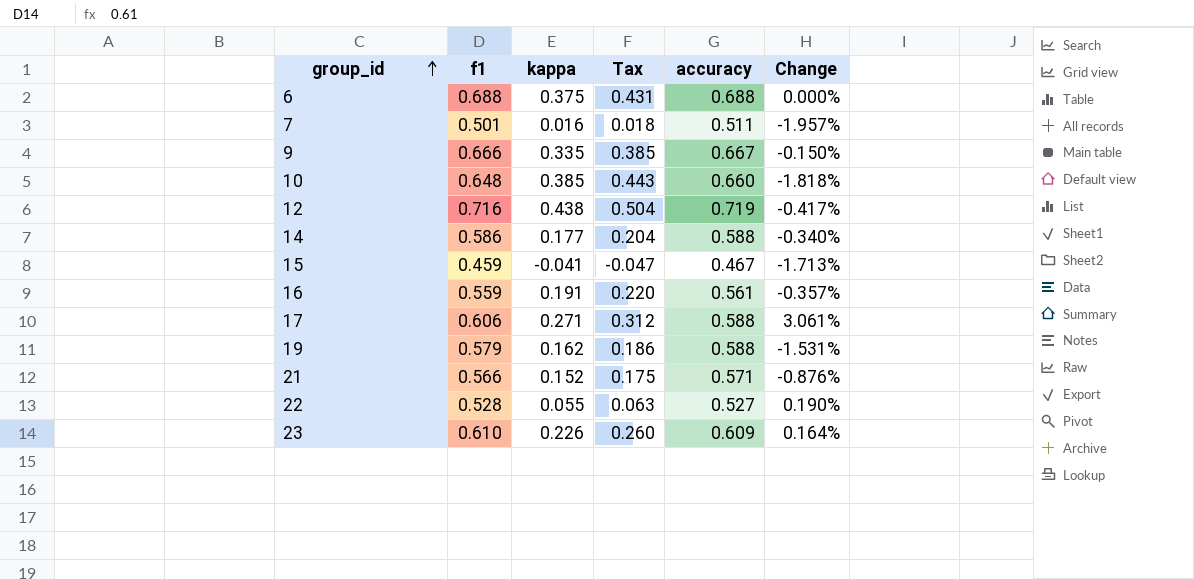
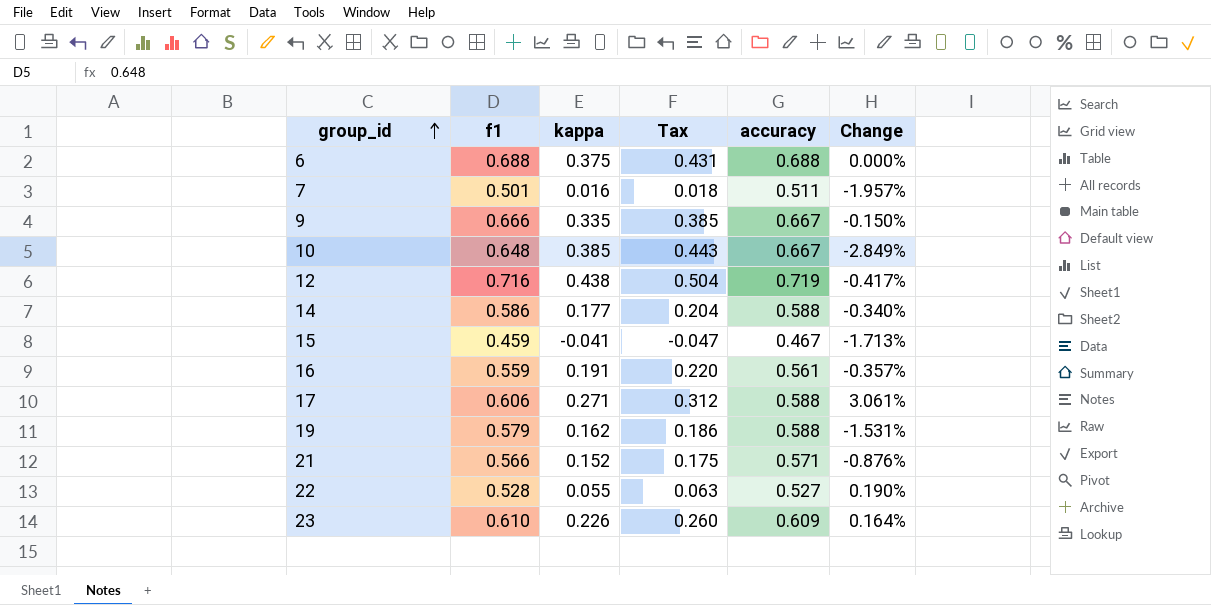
10 | accuracy: 0.660 -> 0.667
10 | Change: -1.818% -> -2.849%

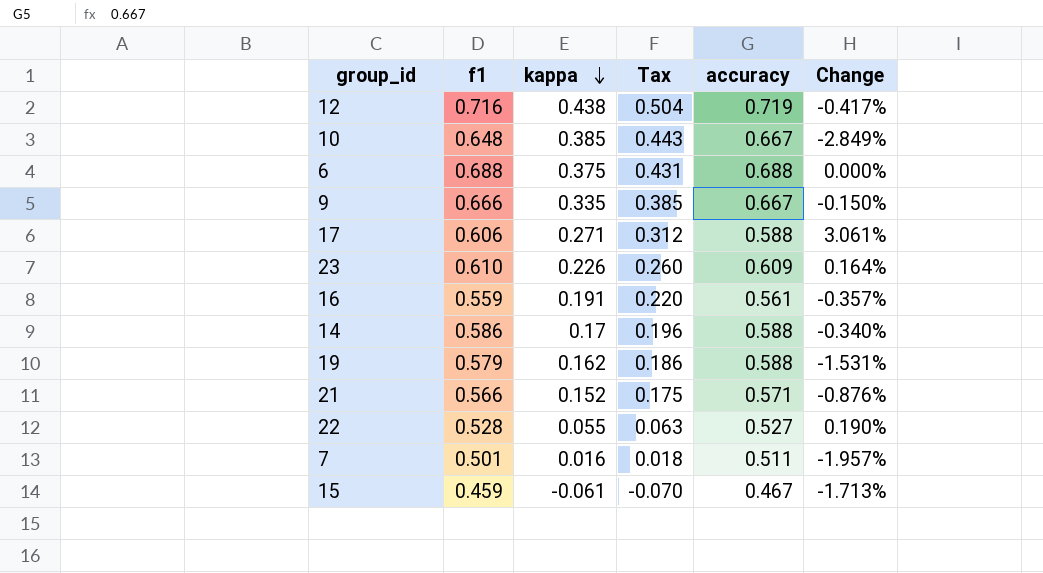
row order: group_id ascending -> kappa descending
14 | kappa: 0.177 -> 0.17
14 | Tax: 0.204 -> 0.196
15 | kappa: -0.041 -> -0.061
15 | Tax: -0.047 -> -0.070

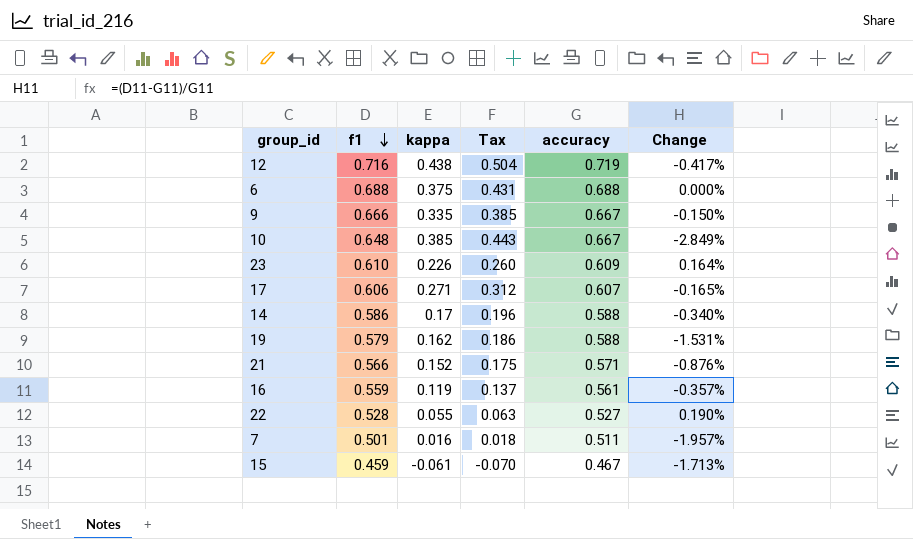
row order: kappa descending -> f1 descending
17 | accuracy: 0.588 -> 0.607
17 | Change: 3.061% -> -0.165%
16 | kappa: 0.191 -> 0.119
16 | Tax: 0.220 -> 0.137

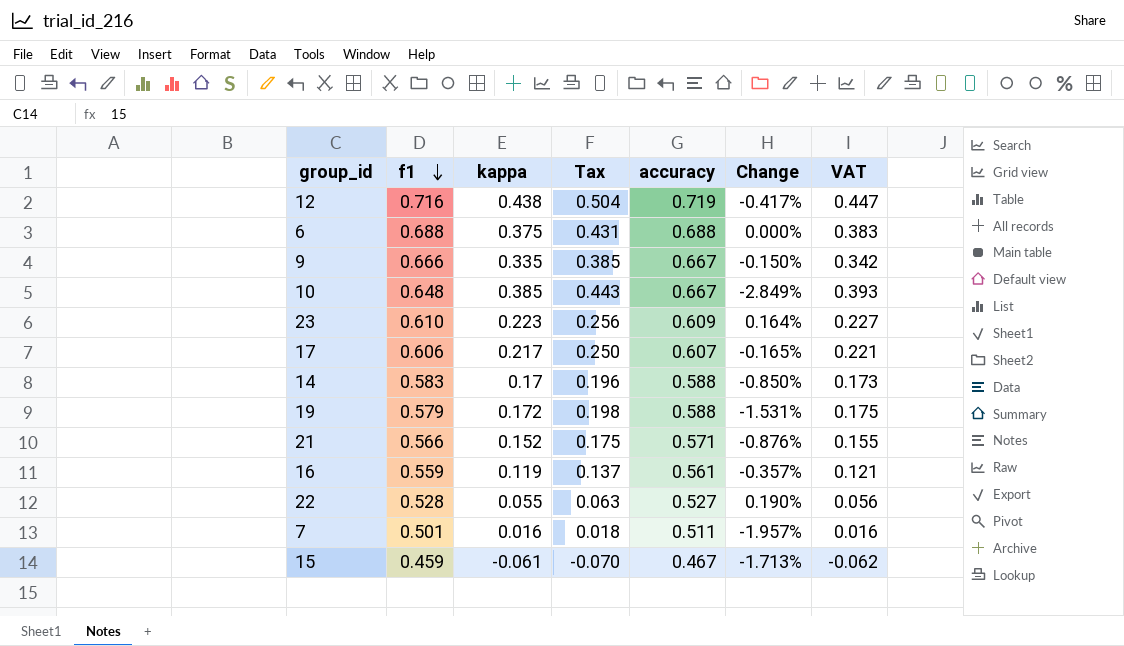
column VAT | formula: none -> [kappa] * 1.02
23 | kappa: 0.226 -> 0.223
23 | Tax: 0.260 -> 0.256
17 | kappa: 0.271 -> 0.217
17 | Tax: 0.312 -> 0.250
14 | f1: 0.586 -> 0.583
14 | Change: -0.340% -> -0.850%
19 | kappa: 0.162 -> 0.172
19 | Tax: 0.186 -> 0.198

